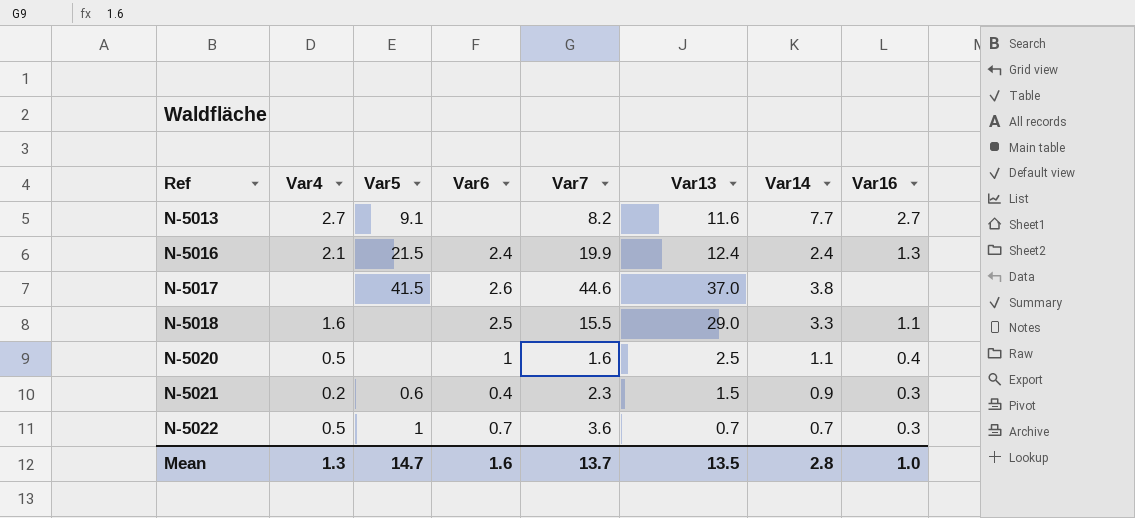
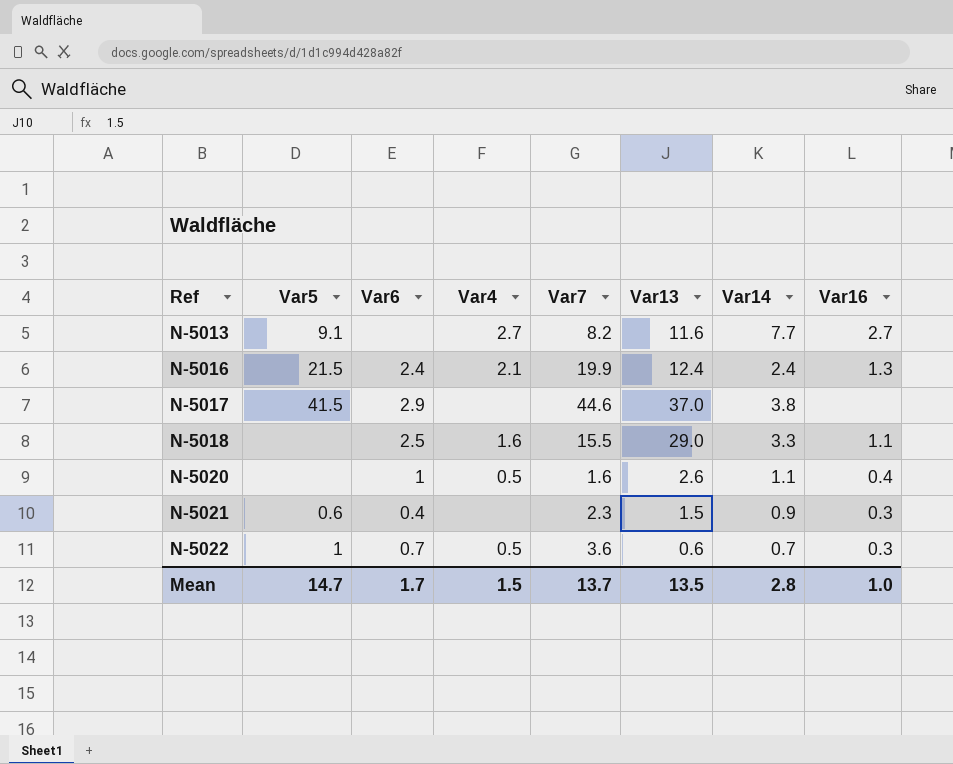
column Var4 | position: 2 -> 4
N-5017 | Var6: 2.6 -> 2.9
N-5020 | Var13: 2.5 -> 2.6
N-5021 | Var4: 0.2 -> none
N-5022 | Var13: 0.7 -> 0.6
Mean | Var6: 1.6 -> 1.7
Mean | Var4: 1.3 -> 1.5

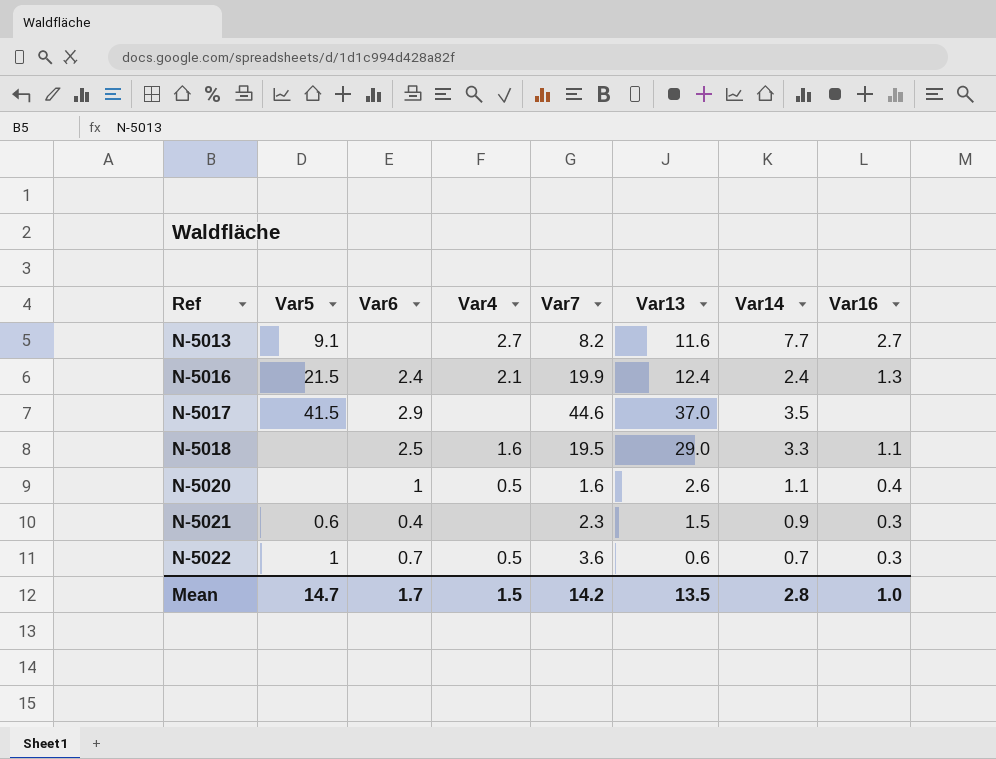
N-5017 | Var14: 3.8 -> 3.5
N-5018 | Var7: 15.5 -> 19.5
Mean | Var7: 13.7 -> 14.2

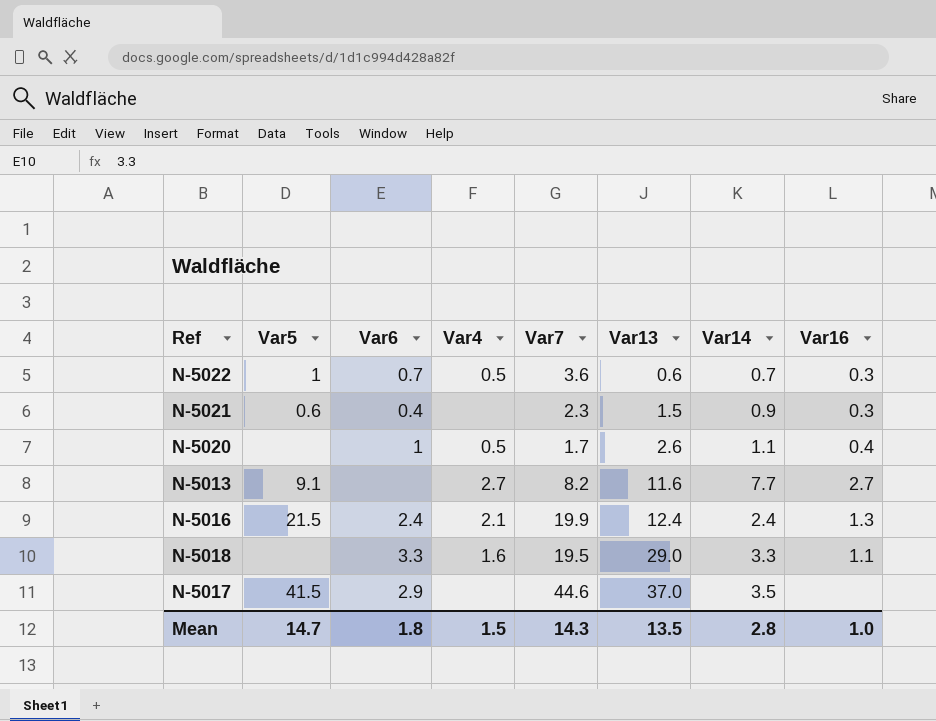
row order: Ref ascending -> Var13 ascending
N-5020 | Var7: 1.6 -> 1.7
N-5018 | Var6: 2.5 -> 3.3
Mean | Var6: 1.7 -> 1.8
Mean | Var7: 14.2 -> 14.3

